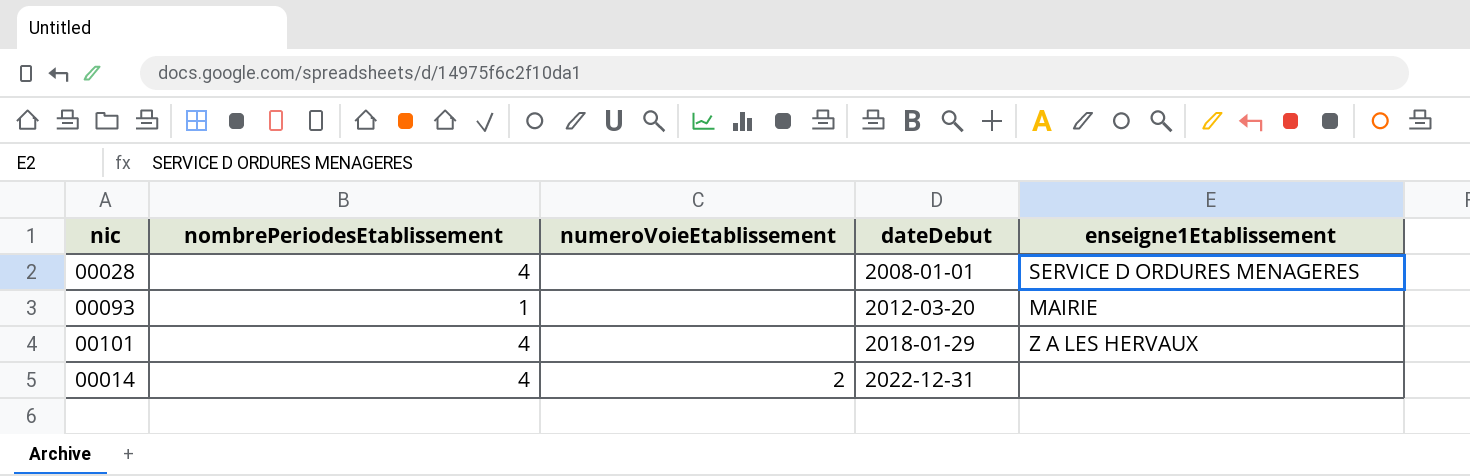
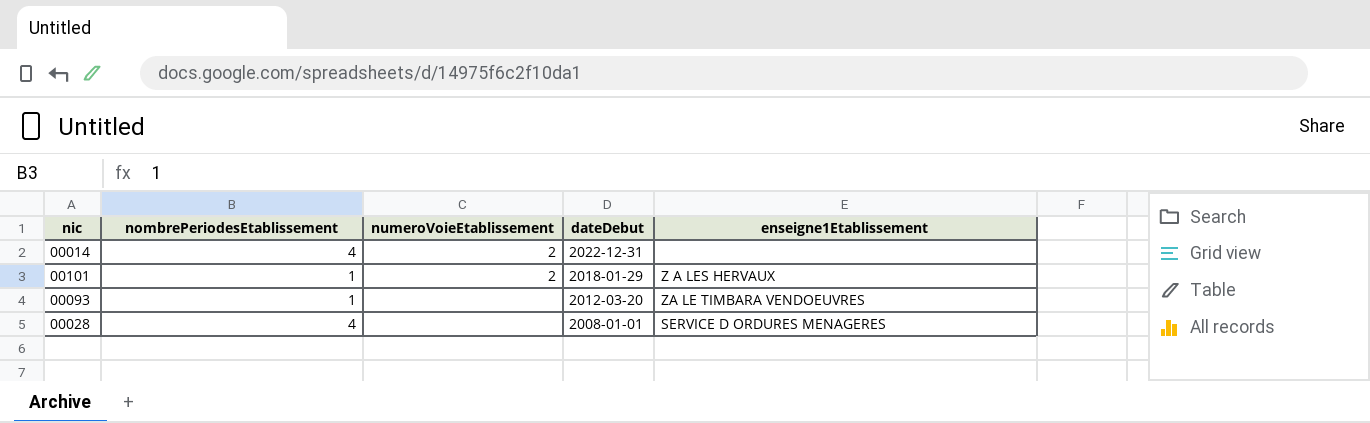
row order: dateDebut ascending -> dateDebut descending
00101 | nombrePeriodesEtablissement: 4 -> 1
00101 | numeroVoieEtablissement: none -> 2
00093 | enseigne1Etablissement: MAIRIE -> ZA LE TIMBARA VENDOEUVRES

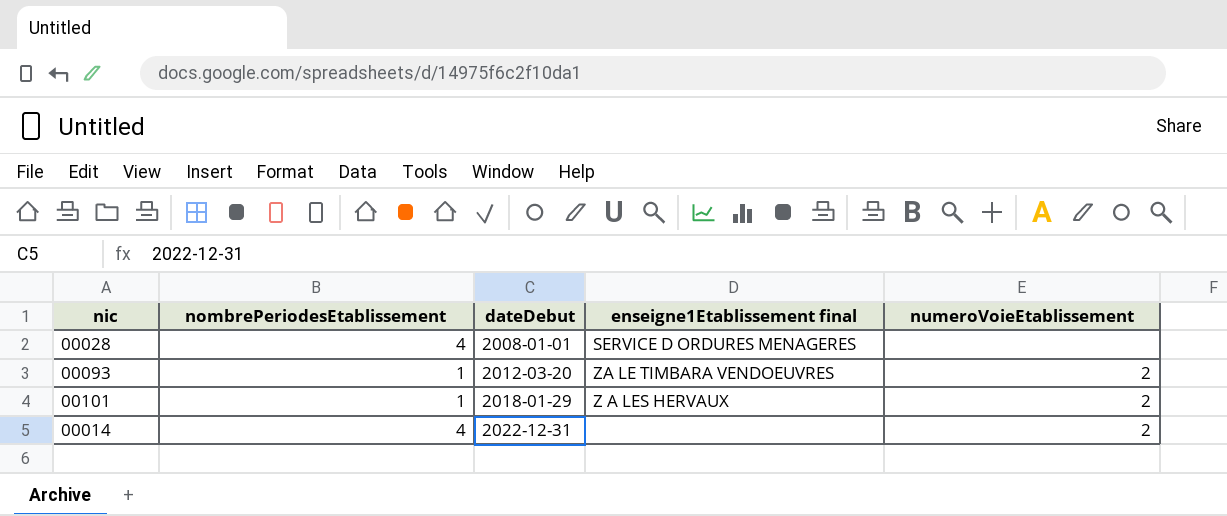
row order: dateDebut descending -> dateDebut ascending
column name: enseigne1Etablissement -> enseigne1Etablissement final
column numeroVoieEtablissement | position: 3 -> 5
00093 | numeroVoieEtablissement: none -> 2

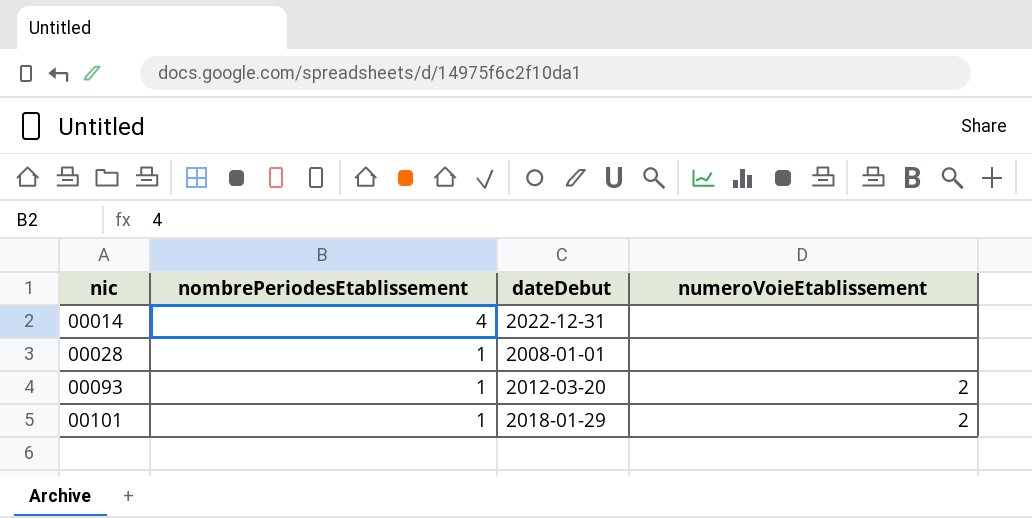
row order: dateDebut ascending -> nic ascending
column enseigne1Etablissement final | position: 4 -> none
00014 | numeroVoieEtablissement: 2 -> none
00028 | nombrePeriodesEtablissement: 4 -> 1

